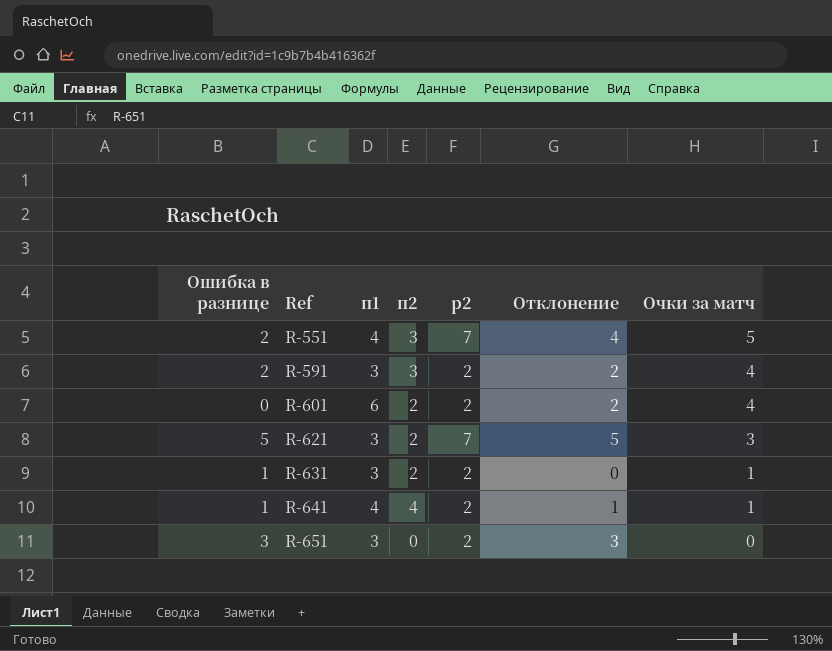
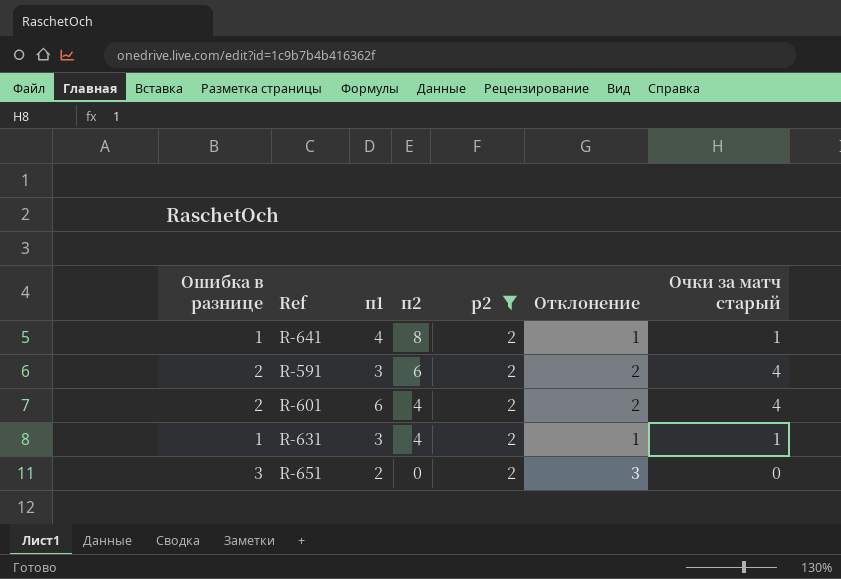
filter: none -> р2 = 2
row order: Ref ascending -> п2 descending
column name: Очки за матч -> Очки за матч старый
R-641 | п2: 4 -> 8
R-591 | п2: 3 -> 6
R-601 | Ошибка в разнице: 0 -> 2
R-601 | п2: 2 -> 4
R-631 | п2: 2 -> 4
R-631 | Отклонение: 0 -> 1
R-651 | п1: 3 -> 2

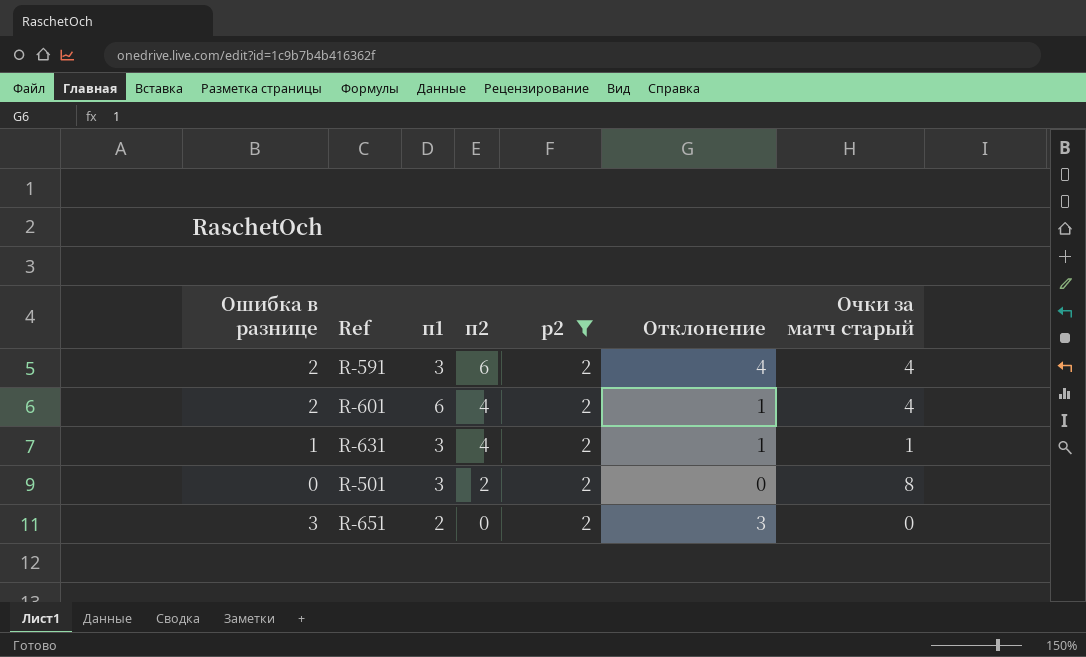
row R-641: 1 | 4 | 8 | 2 | 1 | 1 -> none
R-591 | Отклонение: 2 -> 4
R-601 | Отклонение: 2 -> 1
row R-501: none -> 0 | 3 | 2 | 2 | 0 | 8

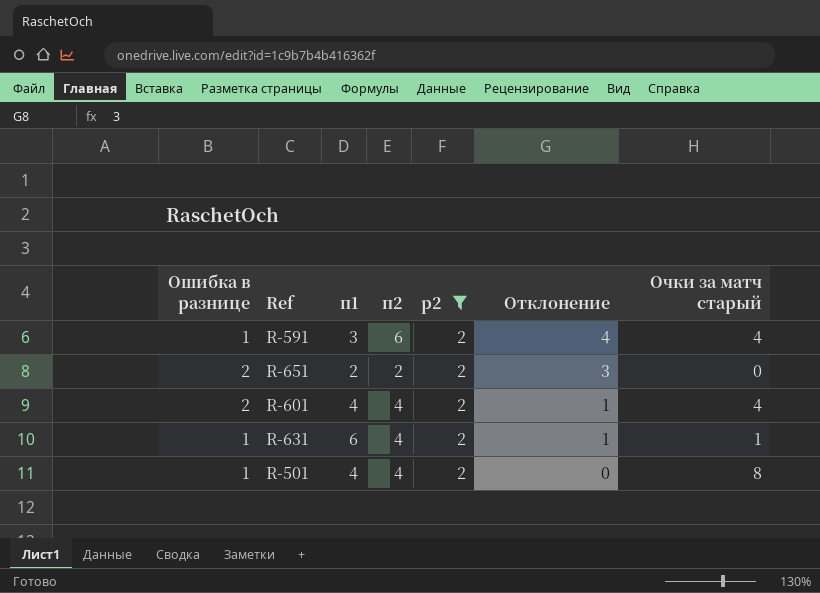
row order: п2 descending -> Отклонение descending
R-591 | Ошибка в разнице: 2 -> 1
R-651 | Ошибка в разнице: 3 -> 2
R-651 | п2: 0 -> 2
R-601 | п1: 6 -> 4
R-631 | п1: 3 -> 6
R-501 | Ошибка в разнице: 0 -> 1
R-501 | п1: 3 -> 4
R-501 | п2: 2 -> 4

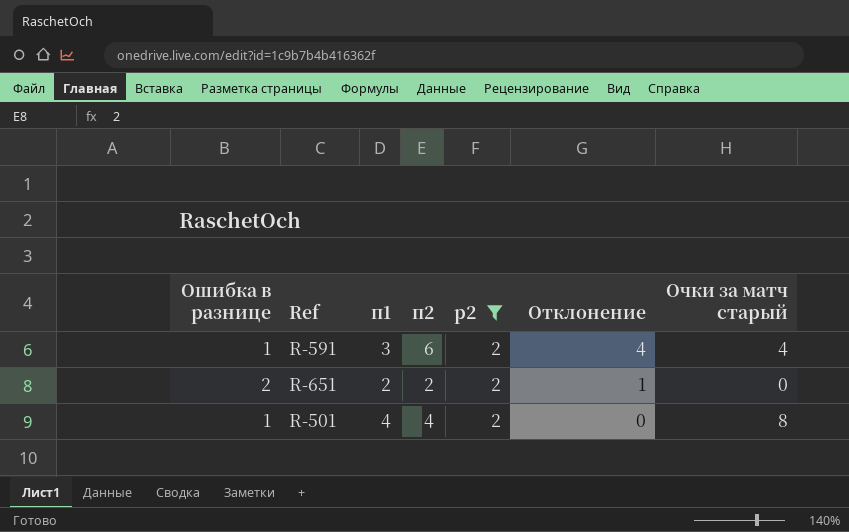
row R-601: 2 | 4 | 4 | 2 | 1 | 4 -> none
row R-631: 1 | 6 | 4 | 2 | 1 | 1 -> none
R-651 | Отклонение: 3 -> 1

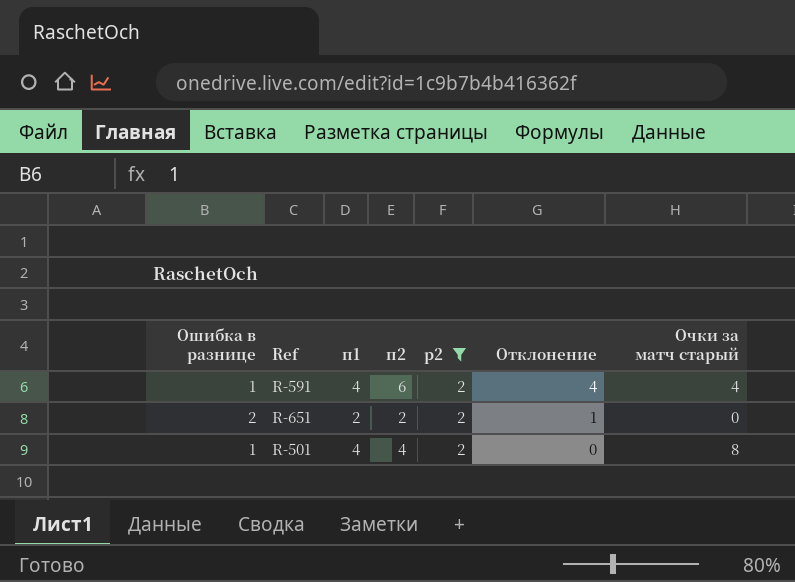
R-591 | п1: 3 -> 4

